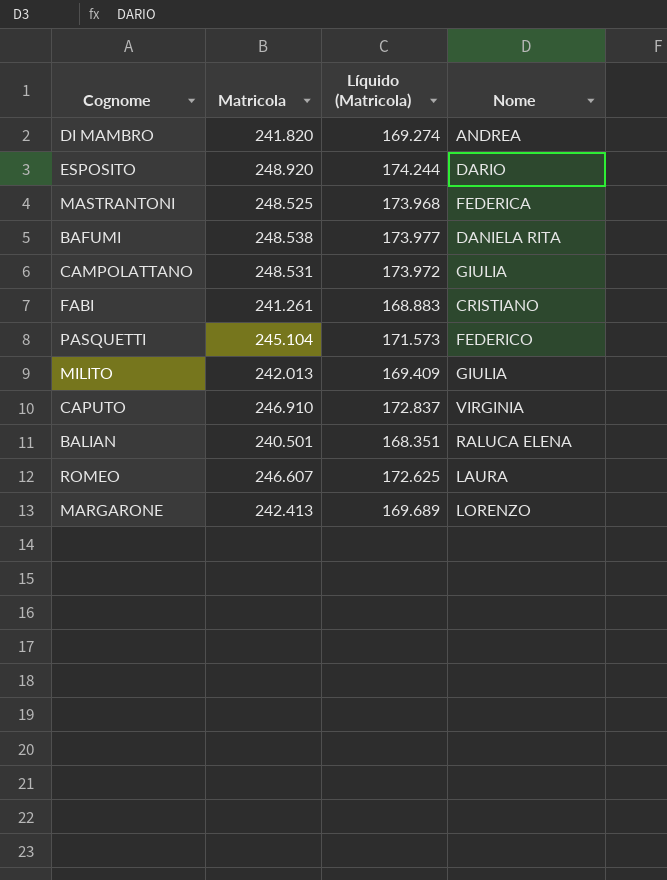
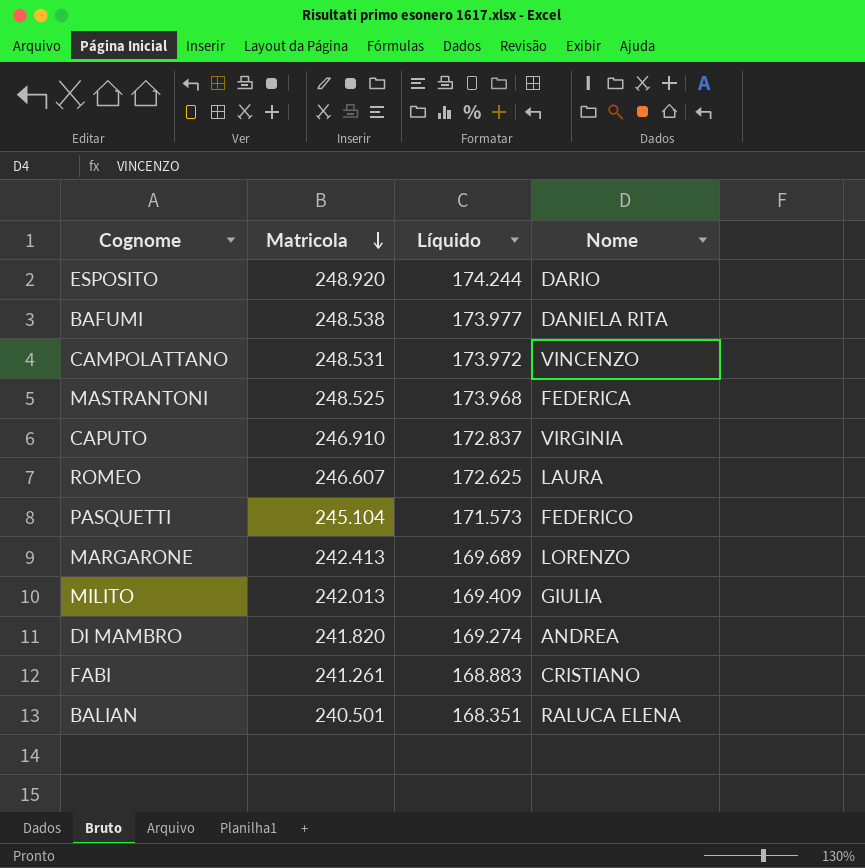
row order: none -> Matricola descending
column name: Líquido (Matricola) -> Líquido
CAMPOLATTANO | Nome: GIULIA -> VINCENZO

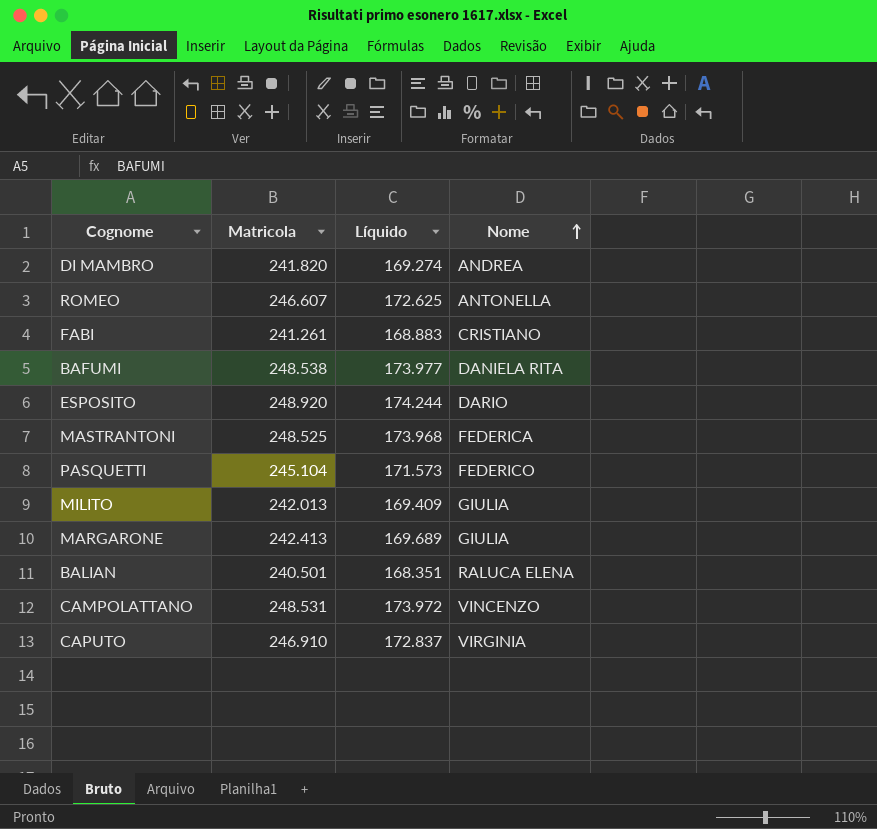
row order: Matricola descending -> Nome ascending
ROMEO | Nome: LAURA -> ANTONELLA
MARGARONE | Nome: LORENZO -> GIULIA

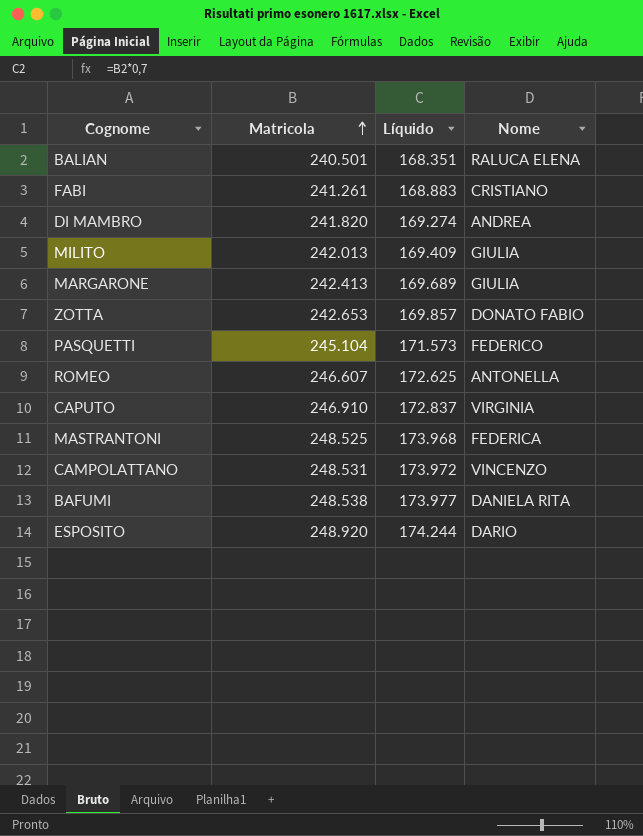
row order: Nome ascending -> Matricola ascending
row ZOTTA: none -> 242.653 | 169.857 | DONATO FABIO

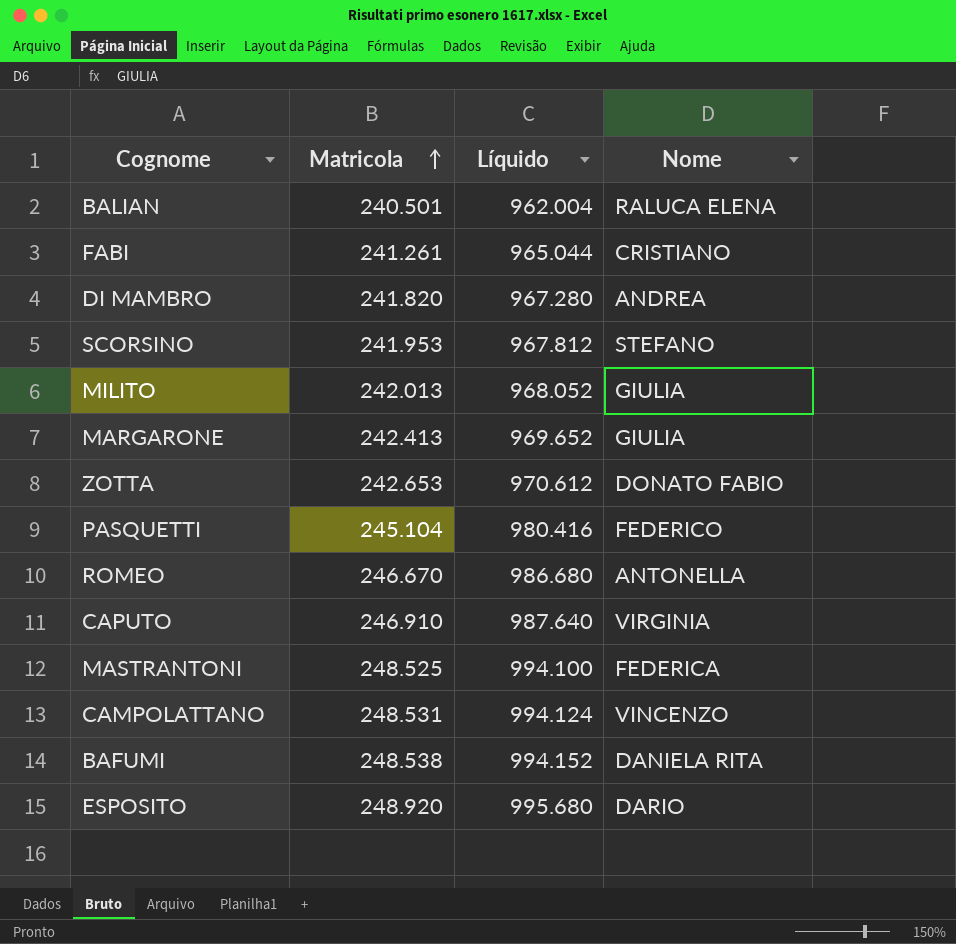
column Líquido | formula: [Matricola] * 0,7 -> [Matricola] * 4
row SCORSINO: none -> 241.953 | 967.812 | STEFANO
ROMEO | Matricola: 246.607 -> 246.670

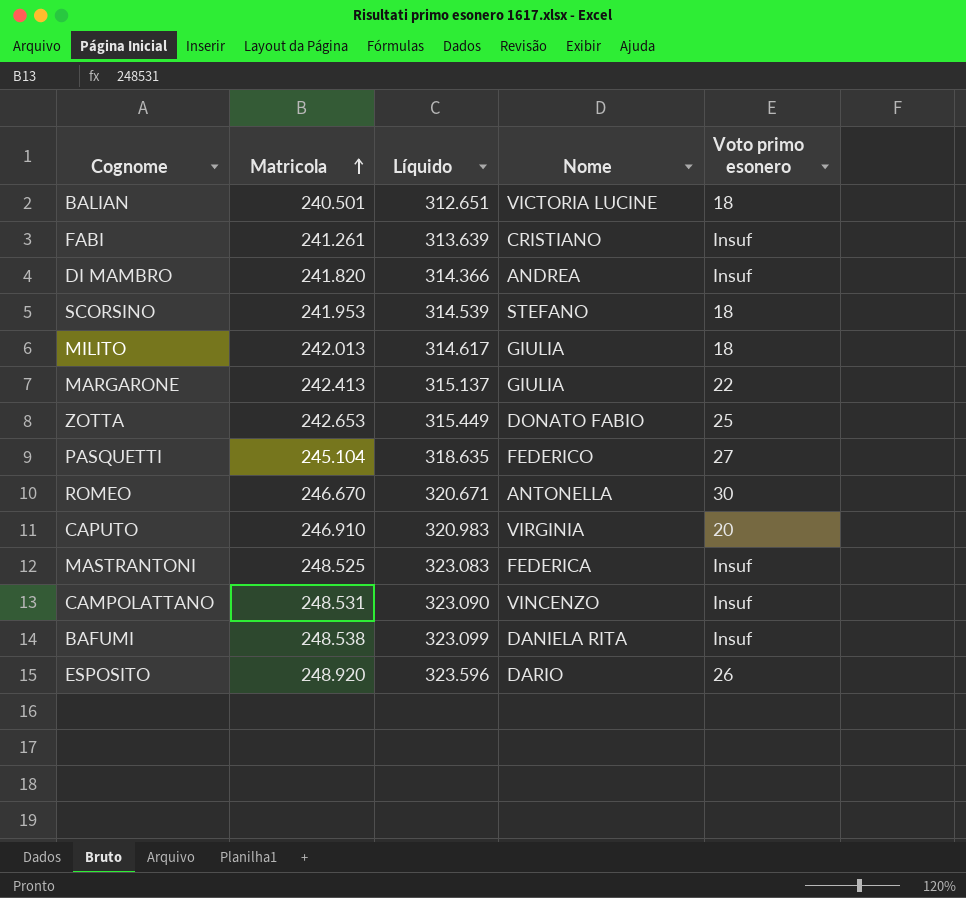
column Líquido | formula: [Matricola] * 4 -> [Matricola] * 1,3
column Voto primo esonero | position: none -> 5
BALIAN | Nome: RALUCA ELENA -> VICTORIA LUCINE

